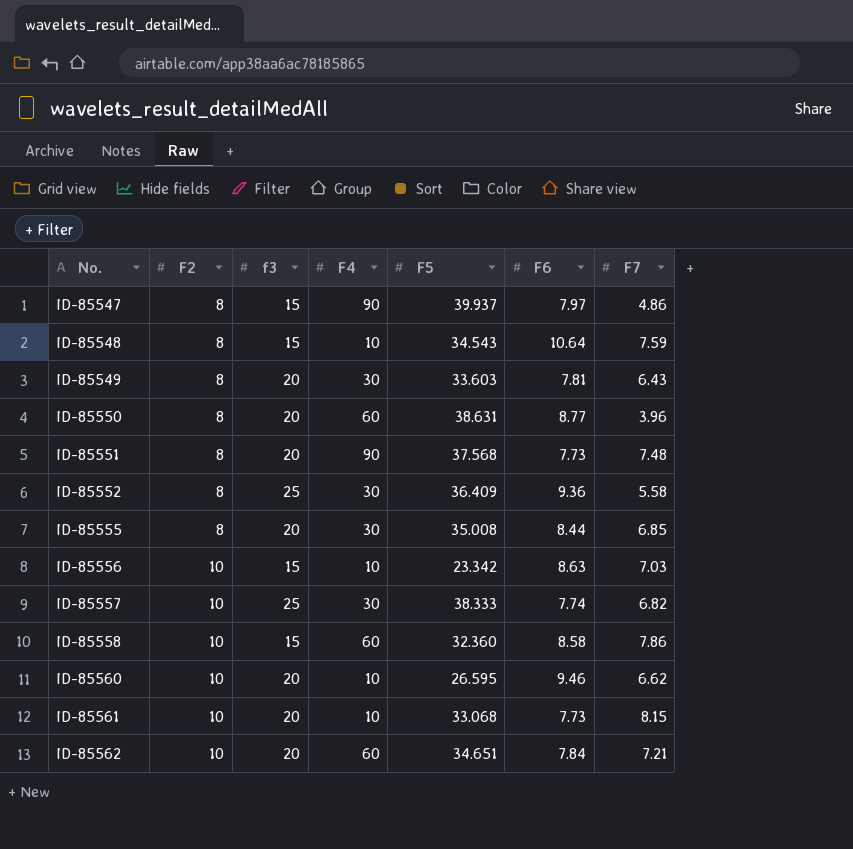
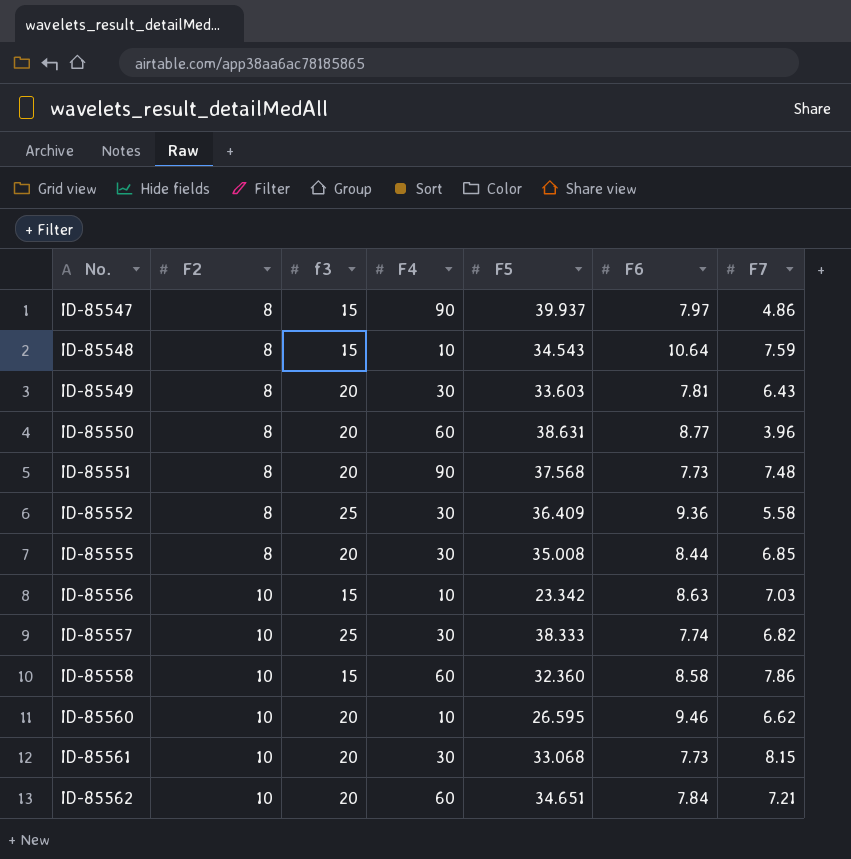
ID-85561 | F4: 10 -> 30

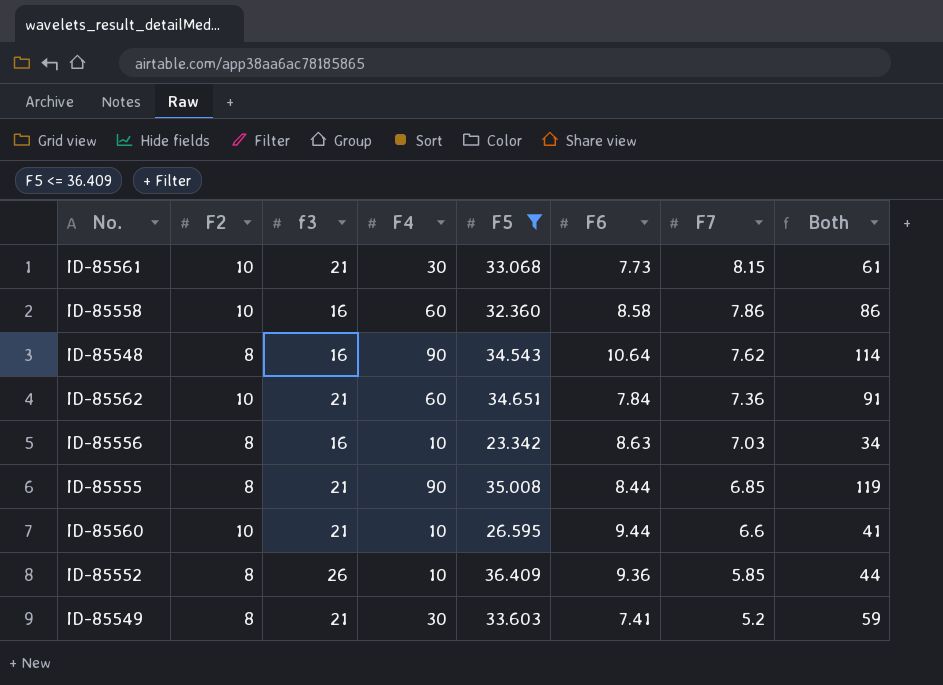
filter: none -> F5 <= 36.409
row order: No. ascending -> F7 descending
column Both | formula: none -> [F2] + [f3] + [F4]
ID-85561 | f3: 20 -> 21
ID-85558 | f3: 15 -> 16
ID-85548 | f3: 15 -> 16
ID-85548 | F4: 10 -> 90
ID-85548 | F7: 7.59 -> 7.62
ID-85562 | f3: 20 -> 21
ID-85562 | F7: 7.21 -> 7.36
ID-85556 | F2: 10 -> 8
ID-85556 | f3: 15 -> 16
ID-85555 | f3: 20 -> 21
ID-85555 | F4: 30 -> 90
ID-85560 | f3: 20 -> 21
ID-85560 | F6: 9.46 -> 9.44
ID-85560 | F7: 6.62 -> 6.6
ID-85552 | f3: 25 -> 26
ID-85552 | F4: 30 -> 10
ID-85552 | F7: 5.58 -> 5.85
ID-85549 | f3: 20 -> 21
ID-85549 | F6: 7.81 -> 7.41
ID-85549 | F7: 6.43 -> 5.2

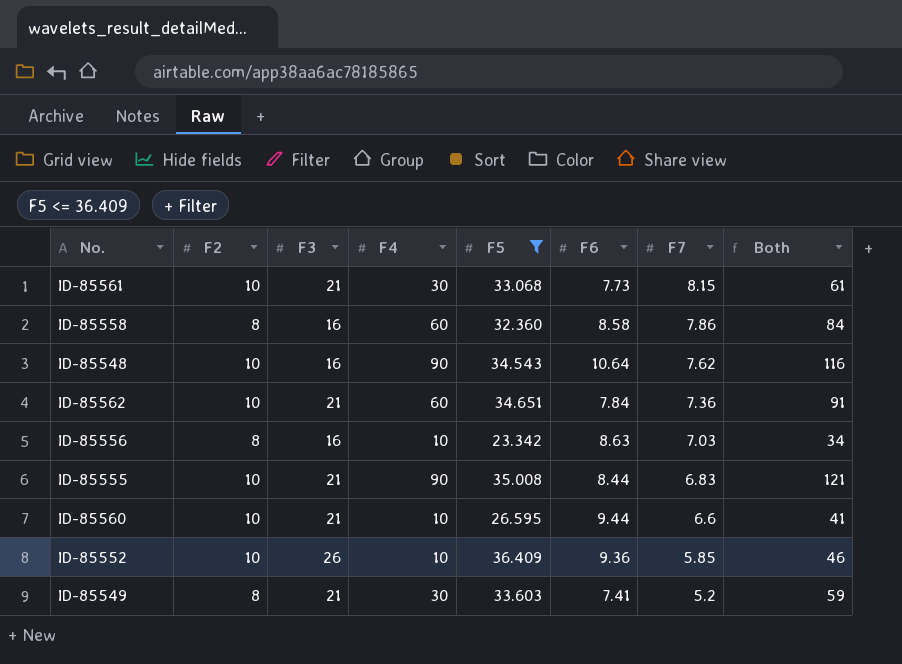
column name: f3 -> F3
ID-85558 | F2: 10 -> 8
ID-85558 | Both: 86 -> 84
ID-85548 | F2: 8 -> 10
ID-85548 | Both: 114 -> 116
ID-85555 | F2: 8 -> 10
ID-85555 | F7: 6.85 -> 6.83
ID-85555 | Both: 119 -> 121
ID-85552 | F2: 8 -> 10
ID-85552 | Both: 44 -> 46

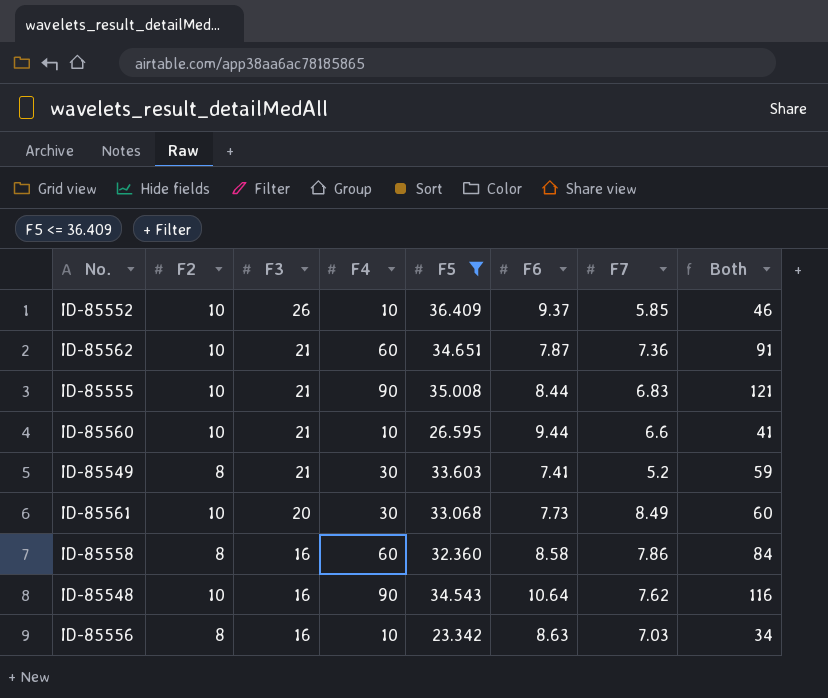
row order: F7 descending -> F3 descending
ID-85552 | F6: 9.36 -> 9.37
ID-85562 | F6: 7.84 -> 7.87
ID-85561 | F3: 21 -> 20
ID-85561 | F7: 8.15 -> 8.49
ID-85561 | Both: 61 -> 60

